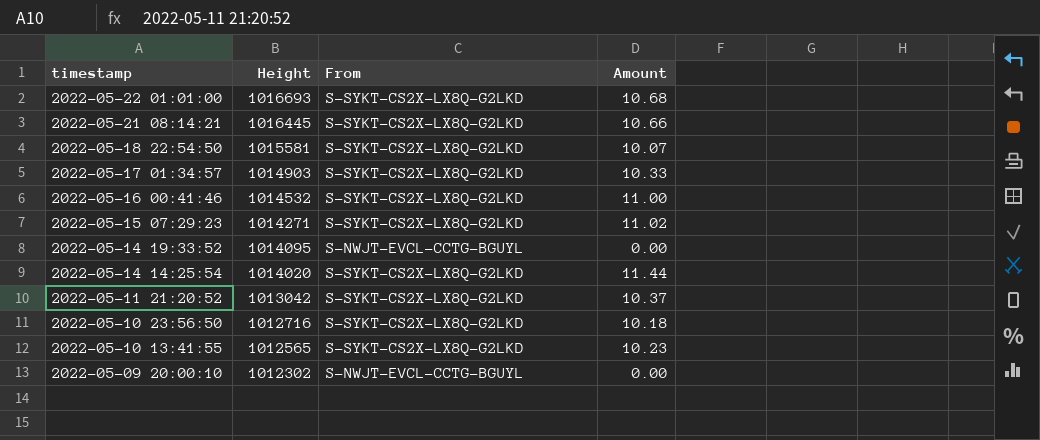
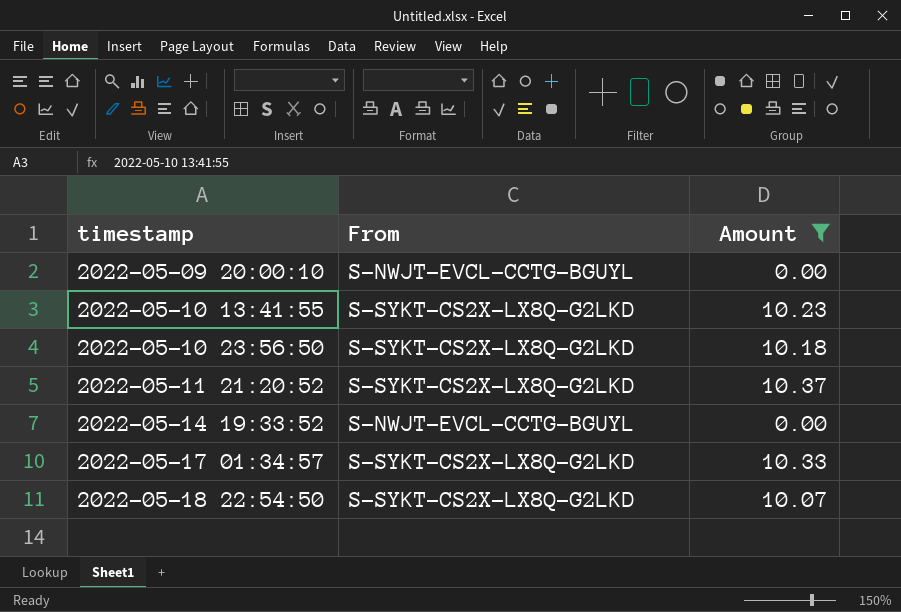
filter: none -> Amount <= 10.37
row order: timestamp descending -> timestamp ascending
column Height | position: 2 -> none

